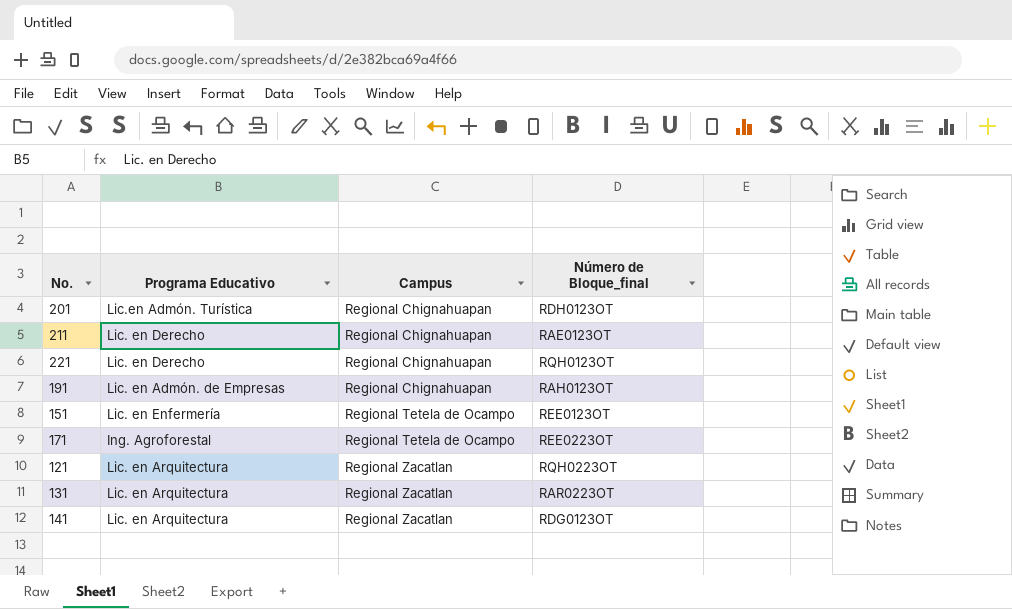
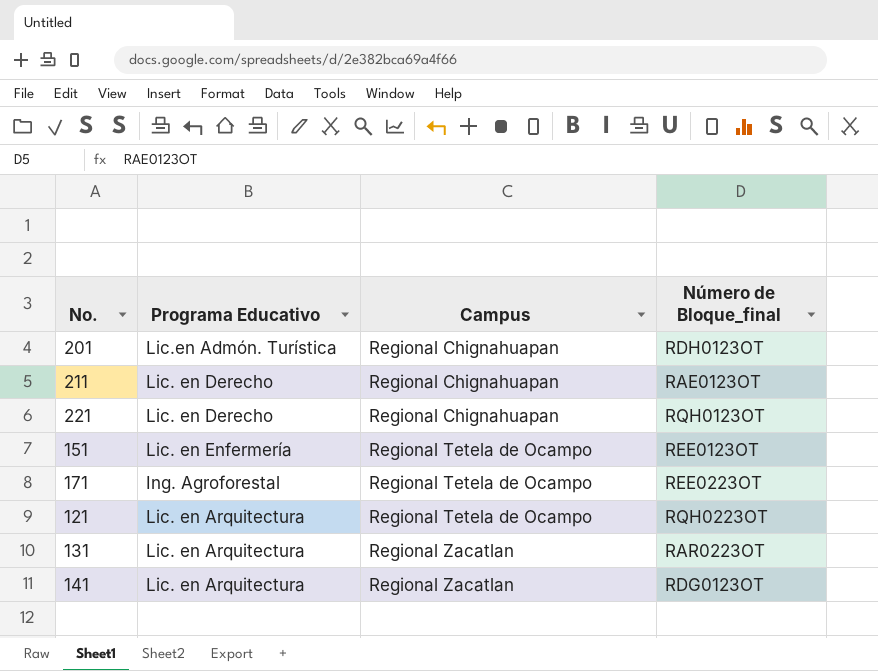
row 191: Lic. en Admón. de Empresas | Regional Chignahuapan | RAH0123OT -> none
121 | Campus: Regional Zacatlan -> Regional Tetela de Ocampo

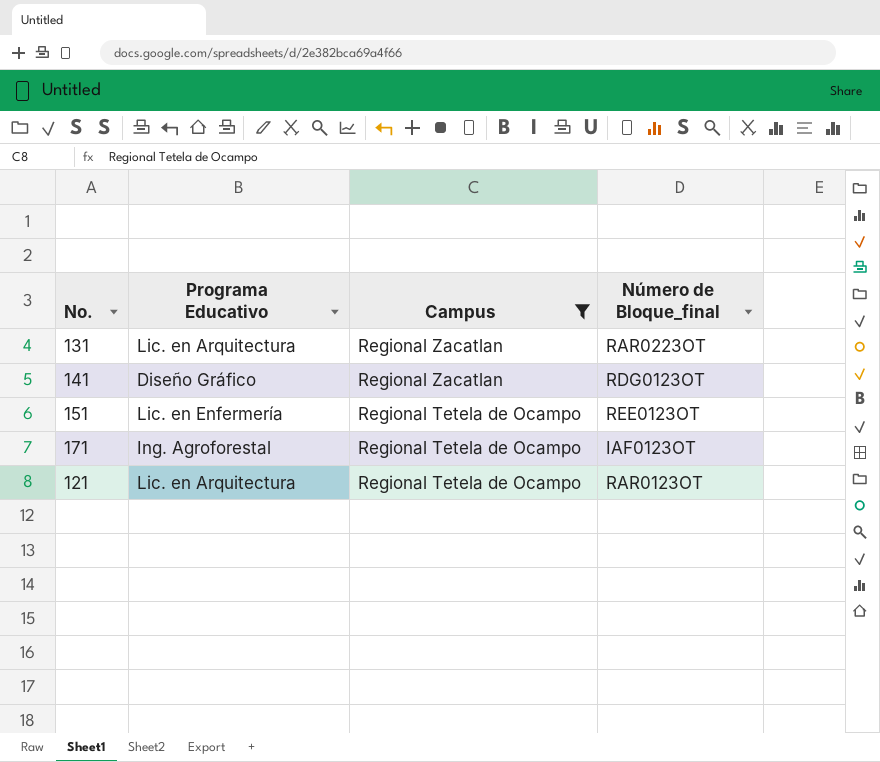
filter: none -> Campus != Regional Chignahuapan
row order: Campus ascending -> Campus descending
141 | Programa Educativo: Lic. en Arquitectura -> Diseño Gráfico
171 | Número de Bloque_final: REE0223OT -> IAF0123OT
121 | Número de Bloque_final: RQH0223OT -> RAR0123OT

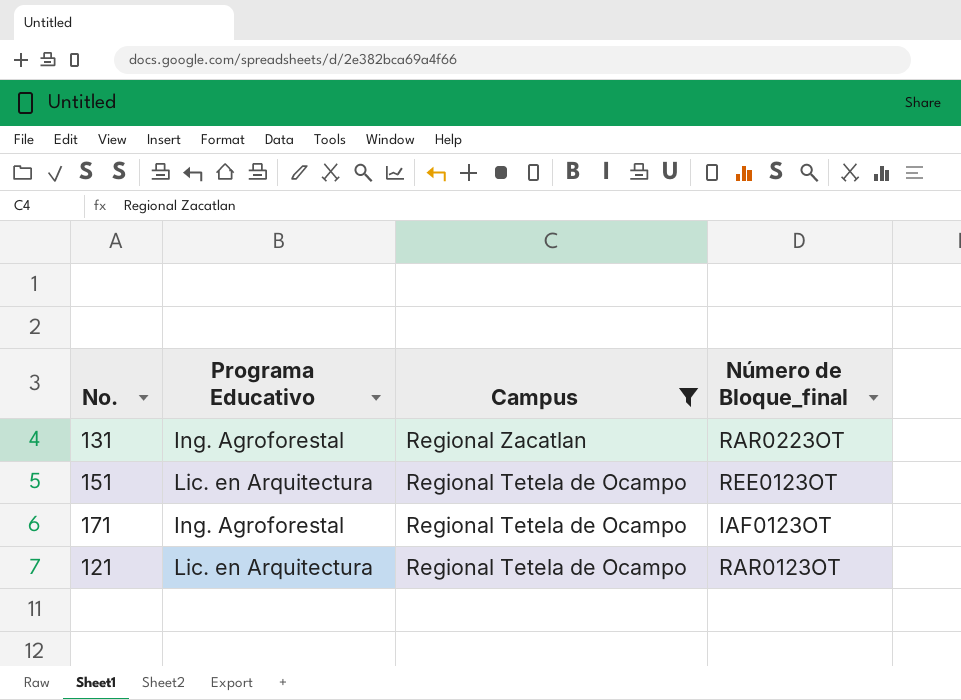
row 141: Diseño Gráfico | Regional Zacatlan | RDG0123OT -> none
131 | Programa Educativo: Lic. en Arquitectura -> Ing. Agroforestal
151 | Programa Educativo: Lic. en Enfermería -> Lic. en Arquitectura

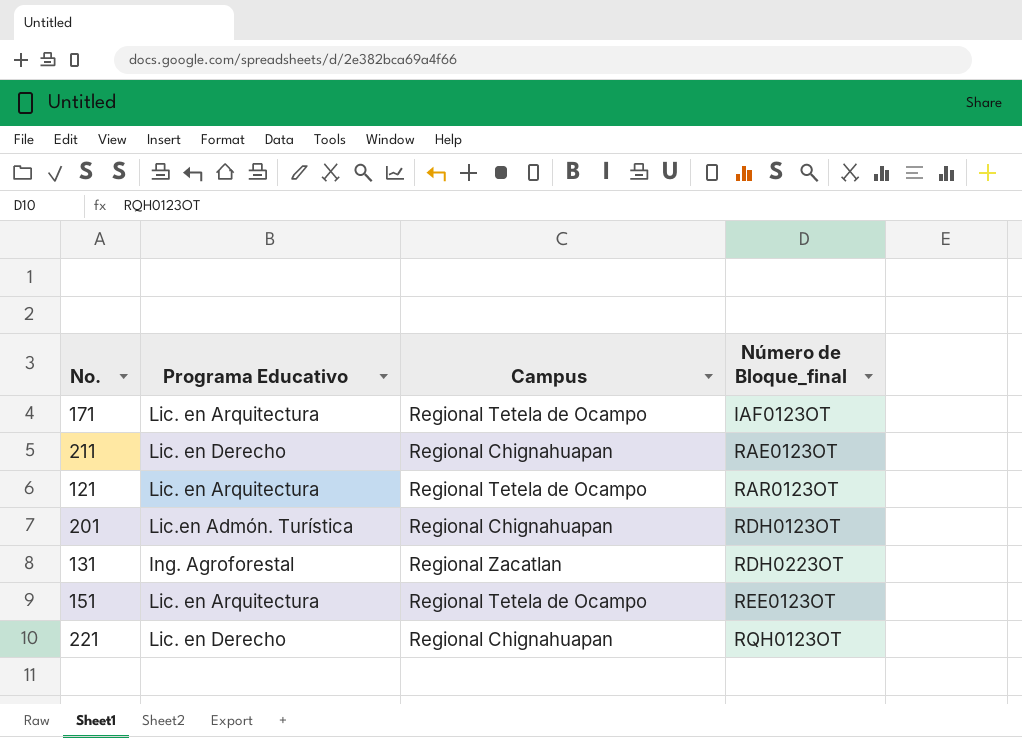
filter: Campus != Regional Chignahuapan -> none
row order: Campus descending -> Número de Bloque_final ascending
171 | Programa Educativo: Ing. Agroforestal -> Lic. en Arquitectura
131 | Número de Bloque_final: RAR0223OT -> RDH0223OT

